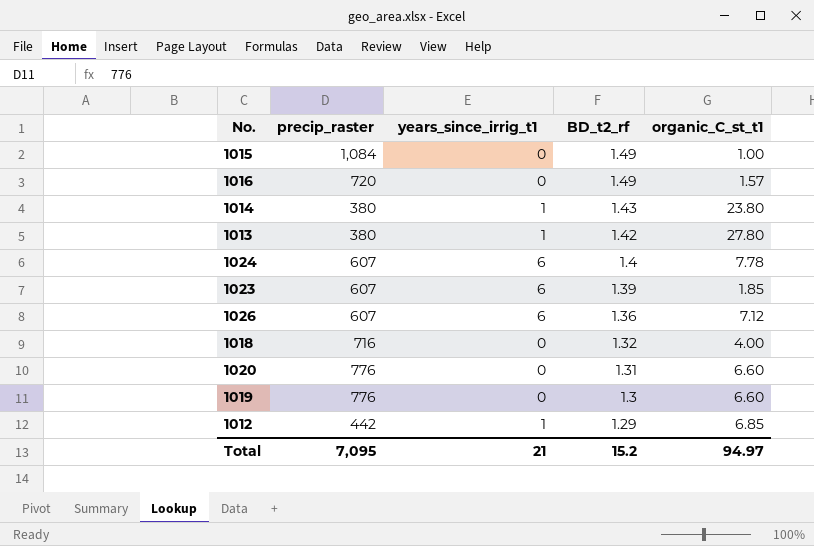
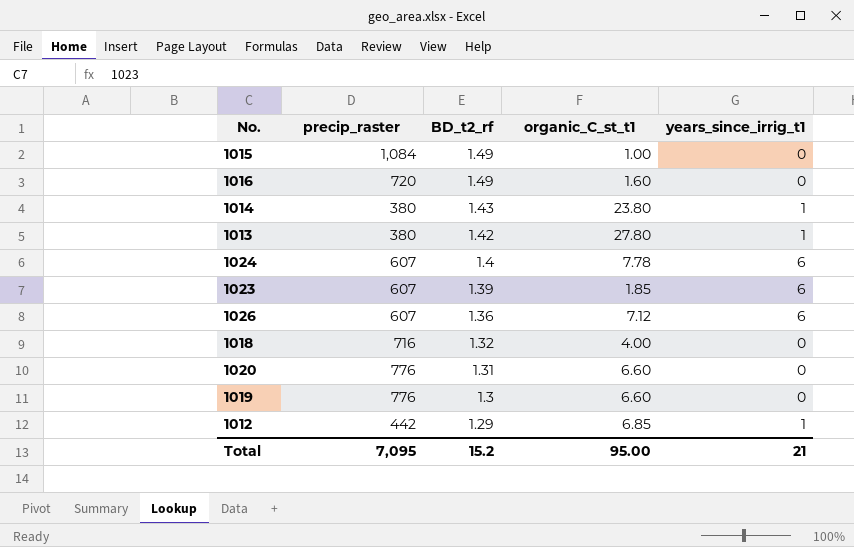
column years_since_irrig_t1 | position: 3 -> 5
1016 | organic_C_st_t1: 1.57 -> 1.60
Total | organic_C_st_t1: 94.97 -> 95.00

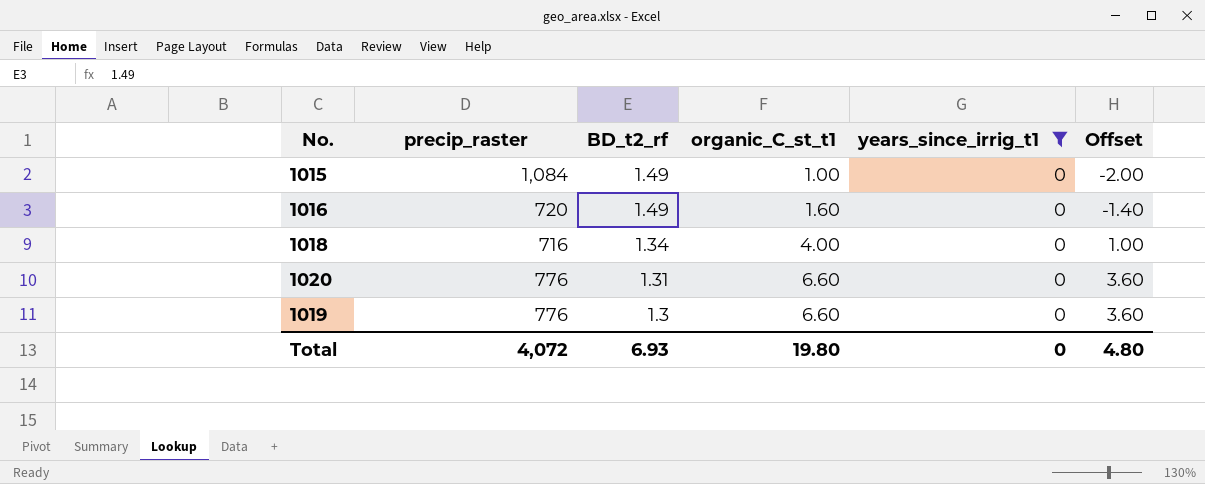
filter: none -> years_since_irrig_t1 = 0
column Offset | formula: none -> [organic_C_st_t1] - 3
1018 | BD_t2_rf: 1.32 -> 1.34
Total | precip_raster: 7,095 -> 4,072
Total | BD_t2_rf: 15.2 -> 6.93
Total | organic_C_st_t1: 95.00 -> 19.80
Total | years_since_irrig_t1: 21 -> 0

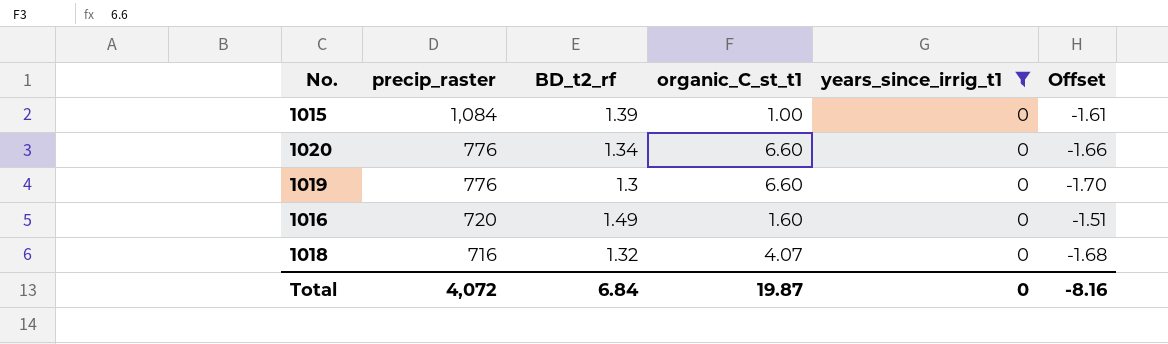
row order: BD_t2_rf descending -> precip_raster descending
column Offset | formula: [organic_C_st_t1] - 3 -> [BD_t2_rf] - 3
1015 | BD_t2_rf: 1.49 -> 1.39
1020 | BD_t2_rf: 1.31 -> 1.34
1018 | BD_t2_rf: 1.34 -> 1.32
1018 | organic_C_st_t1: 4.00 -> 4.07
Total | BD_t2_rf: 6.93 -> 6.84
Total | organic_C_st_t1: 19.80 -> 19.87
Total | Offset: 4.80 -> -8.16

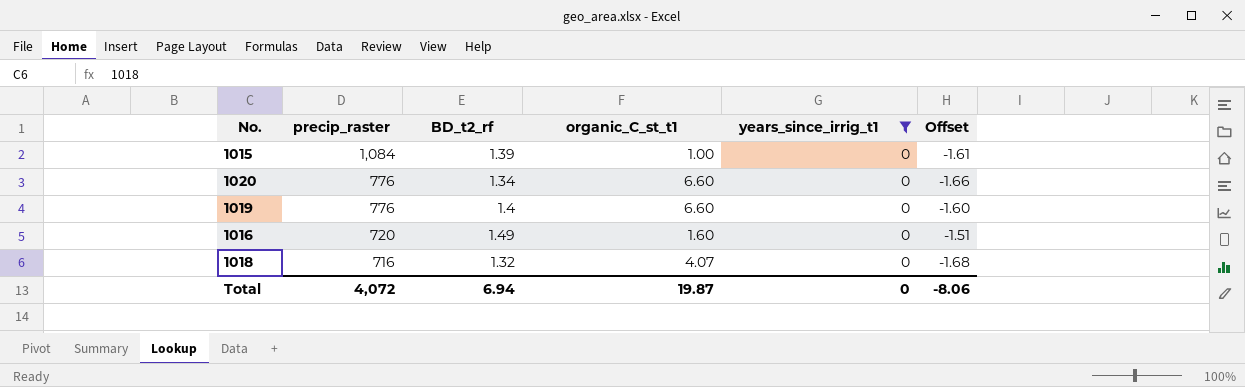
1019 | BD_t2_rf: 1.3 -> 1.4
1019 | Offset: -1.70 -> -1.60
Total | BD_t2_rf: 6.84 -> 6.94
Total | Offset: -8.16 -> -8.06

